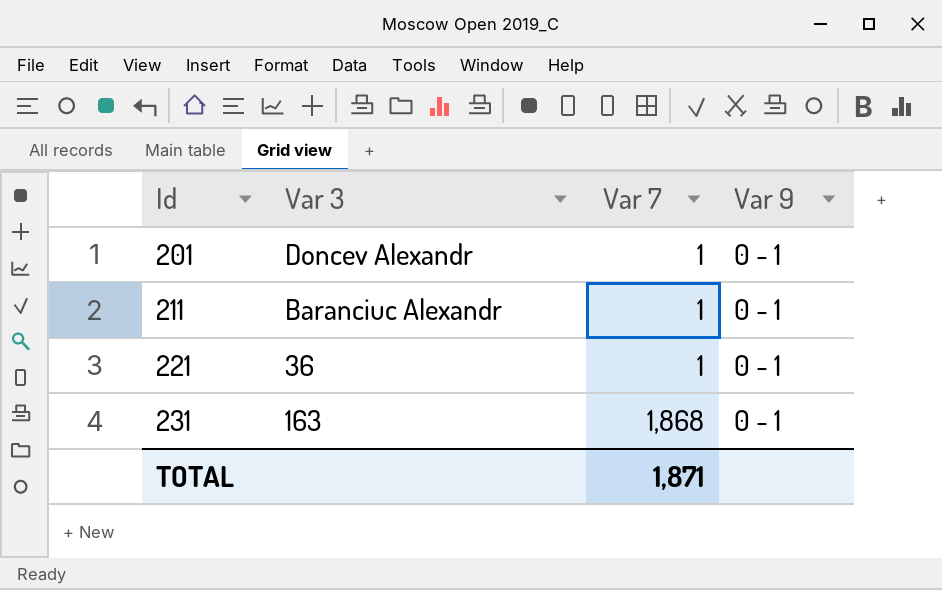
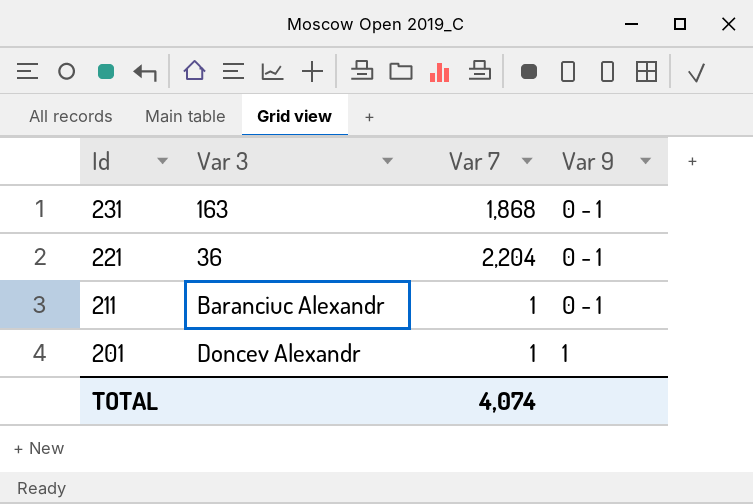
row order: Id ascending -> Id descending
221 | Var 7: 1 -> 2,204
201 | Var 9: 0 - 1 -> 1
TOTAL | Var 7: 1,871 -> 4,074

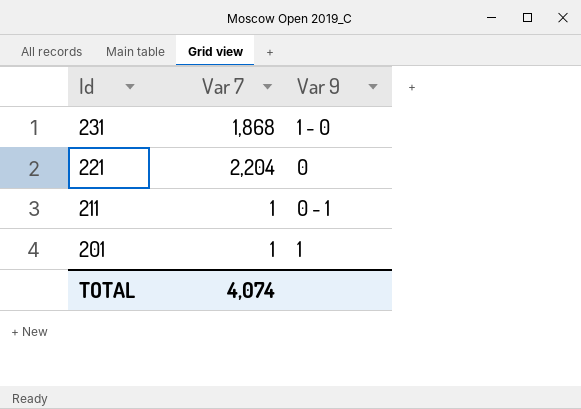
column Var 3 | position: 2 -> none
231 | Var 9: 0 - 1 -> 1 - 0
221 | Var 9: 0 - 1 -> 0

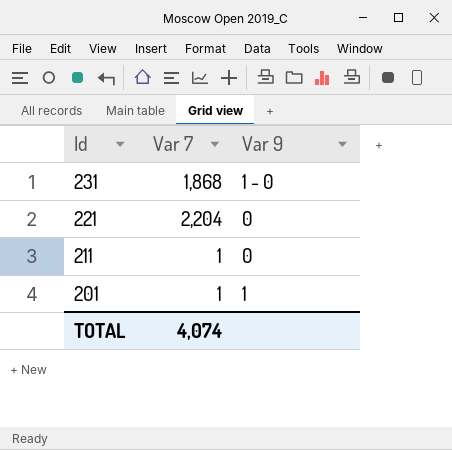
211 | Var 9: 0 - 1 -> 0

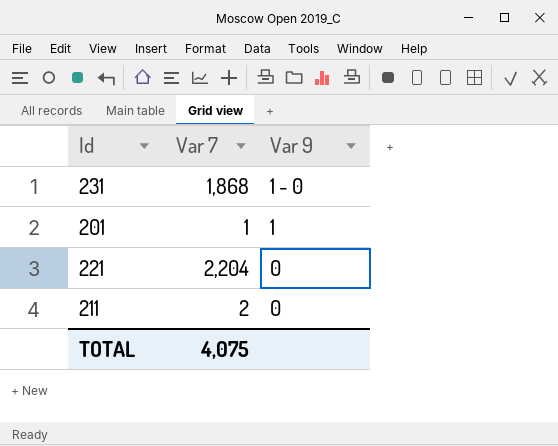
row order: Id descending -> Var 9 descending
211 | Var 7: 1 -> 2
TOTAL | Var 7: 4,074 -> 4,075

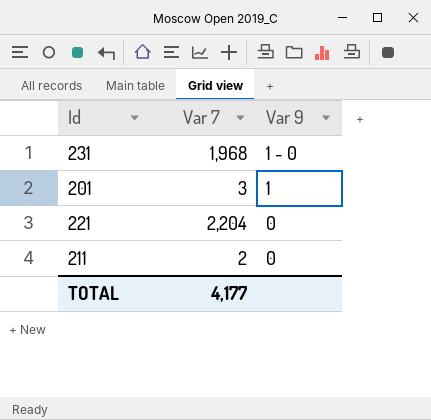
231 | Var 7: 1,868 -> 1,968
201 | Var 7: 1 -> 3
TOTAL | Var 7: 4,075 -> 4,177

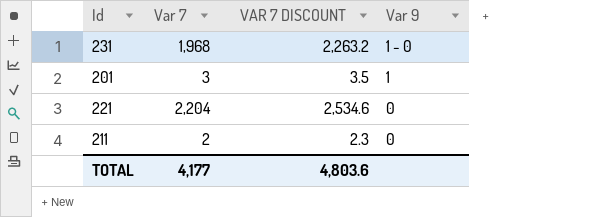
column VAR 7 DISCOUNT | formula: none -> [Var 7] * 1.15

